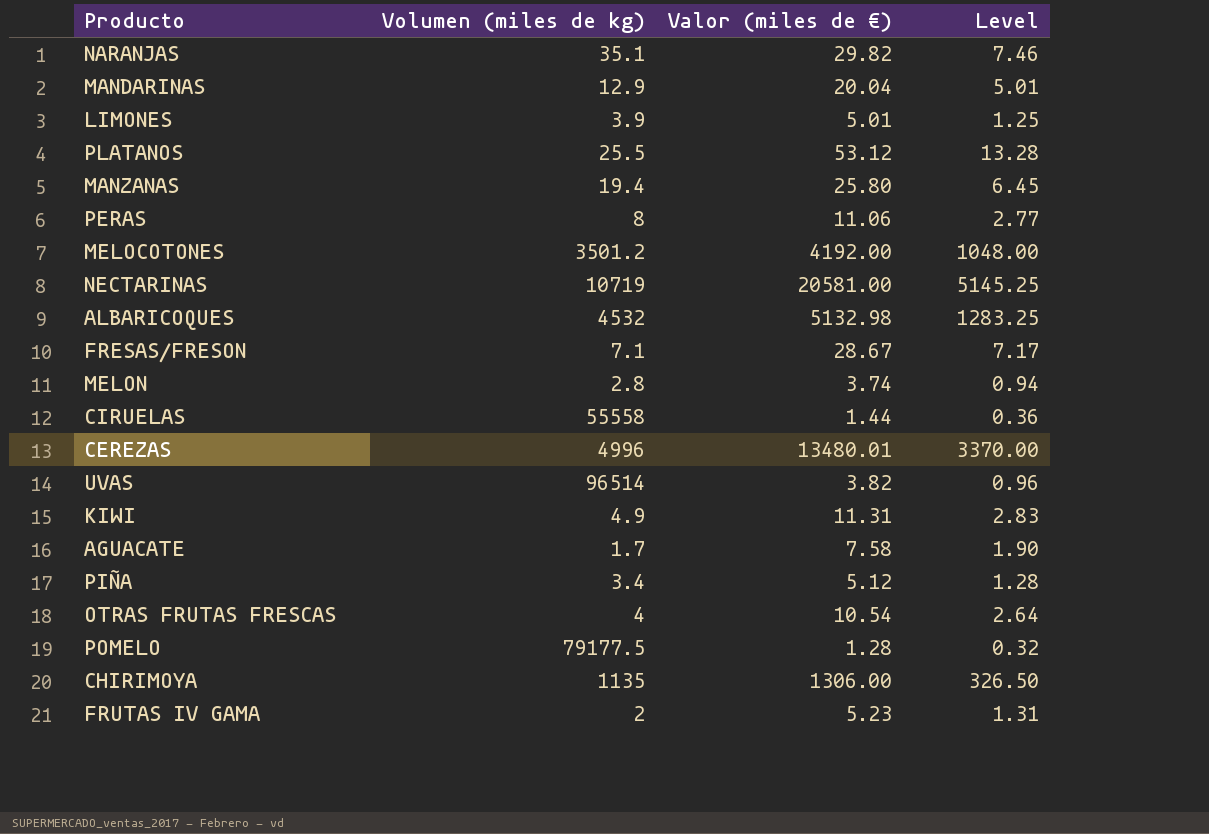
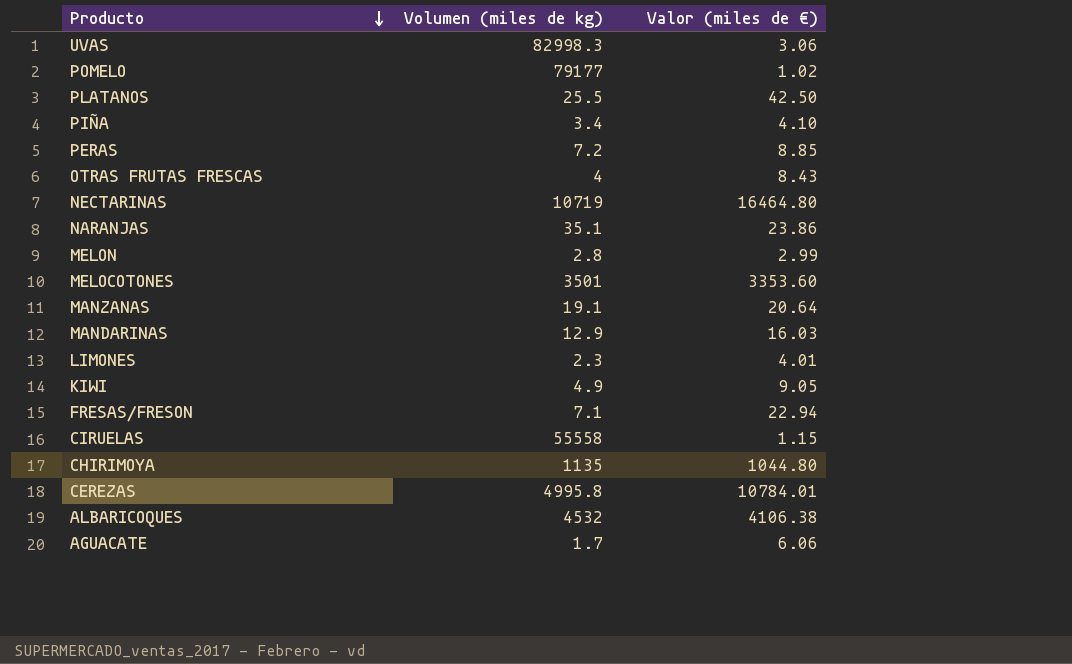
row order: none -> Producto descending
column Level | formula: [Valor (miles de €)] * 0.25 -> none
row FRUTAS IV GAMA: 2 | 5.23 | 1.31 -> none
UVAS | Volumen (miles de kg): 96514 -> 82998.3
UVAS | Valor (miles de €): 3.82 -> 3.06
POMELO | Volumen (miles de kg): 79177.5 -> 79177
POMELO | Valor (miles de €): 1.28 -> 1.02
PLATANOS | Valor (miles de €): 53.12 -> 42.50
PIÑA | Valor (miles de €): 5.12 -> 4.10
PERAS | Volumen (miles de kg): 8 -> 7.2
PERAS | Valor (miles de €): 11.06 -> 8.85
OTRAS FRUTAS FRESCAS | Valor (miles de €): 10.54 -> 8.43
NECTARINAS | Valor (miles de €): 20581.00 -> 16464.80
NARANJAS | Valor (miles de €): 29.82 -> 23.86
MELON | Valor (miles de €): 3.74 -> 2.99
MELOCOTONES | Volumen (miles de kg): 3501.2 -> 3501
MELOCOTONES | Valor (miles de €): 4192.00 -> 3353.60
MANZANAS | Volumen (miles de kg): 19.4 -> 19.1
MANZANAS | Valor (miles de €): 25.80 -> 20.64
MANDARINAS | Valor (miles de €): 20.04 -> 16.03
LIMONES | Volumen (miles de kg): 3.9 -> 2.3
LIMONES | Valor (miles de €): 5.01 -> 4.01
KIWI | Valor (miles de €): 11.31 -> 9.05
FRESAS/FRESON | Valor (miles de €): 28.67 -> 22.94
CIRUELAS | Valor (miles de €): 1.44 -> 1.15
CHIRIMOYA | Valor (miles de €): 1306.00 -> 1044.80
CEREZAS | Volumen (miles de kg): 4996 -> 4995.8
CEREZAS | Valor (miles de €): 13480.01 -> 10784.01
ALBARICOQUES | Valor (miles de €): 5132.98 -> 4106.38
AGUACATE | Valor (miles de €): 7.58 -> 6.06

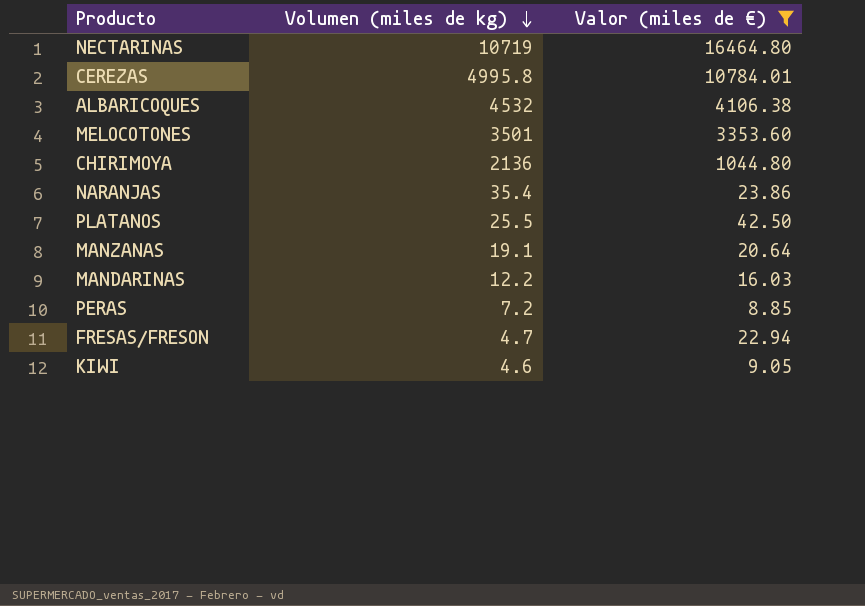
filter: none -> Valor (miles de €) >= 8.85
row order: Producto descending -> Volumen (miles de kg) descending
CHIRIMOYA | Volumen (miles de kg): 1135 -> 2136
NARANJAS | Volumen (miles de kg): 35.1 -> 35.4
MANDARINAS | Volumen (miles de kg): 12.9 -> 12.2
FRESAS/FRESON | Volumen (miles de kg): 7.1 -> 4.7
KIWI | Volumen (miles de kg): 4.9 -> 4.6

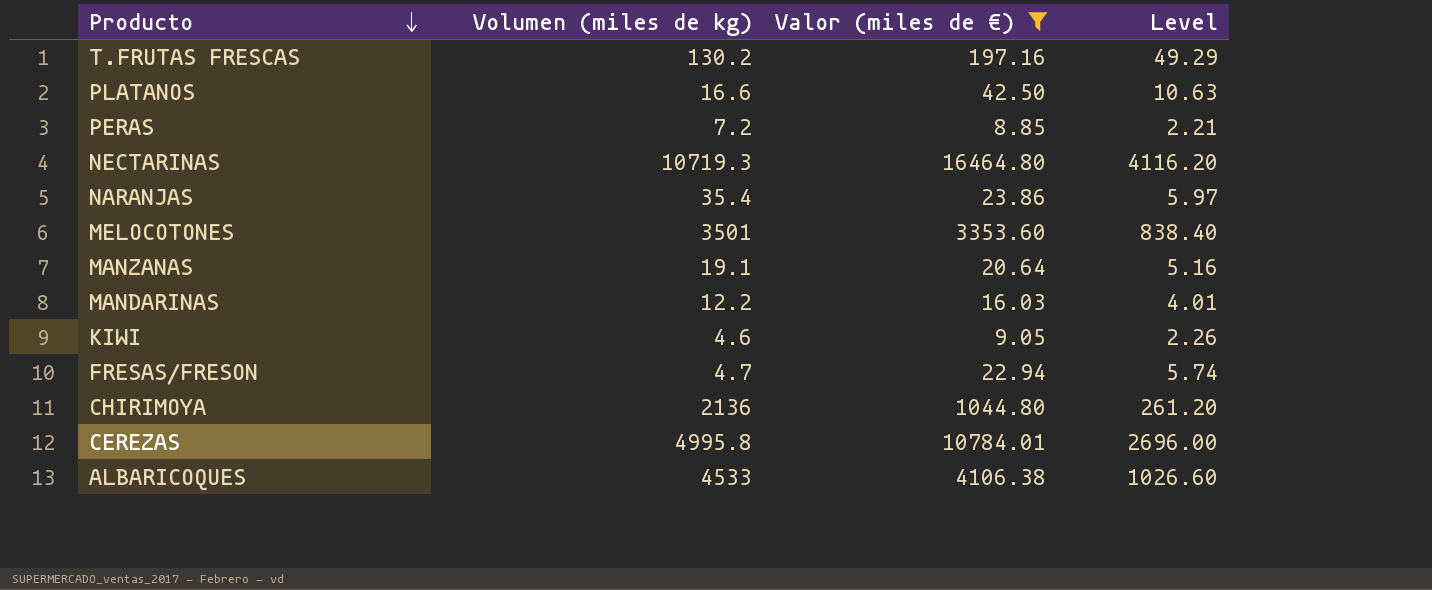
row order: Volumen (miles de kg) descending -> Producto descending
column Level | formula: none -> [Valor (miles de €)] * 0.25
row T.FRUTAS FRESCAS: none -> 130.2 | 197.16 | 49.29
PLATANOS | Volumen (miles de kg): 25.5 -> 16.6
NECTARINAS | Volumen (miles de kg): 10719 -> 10719.3
ALBARICOQUES | Volumen (miles de kg): 4532 -> 4533

